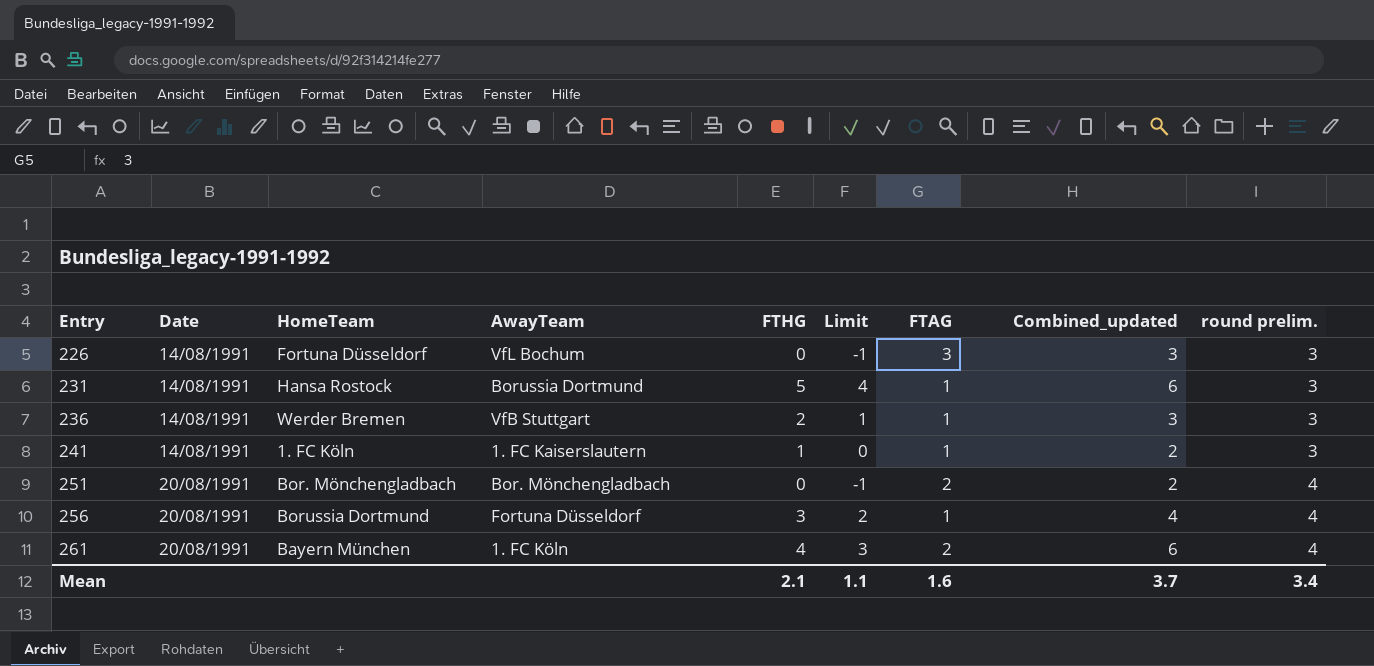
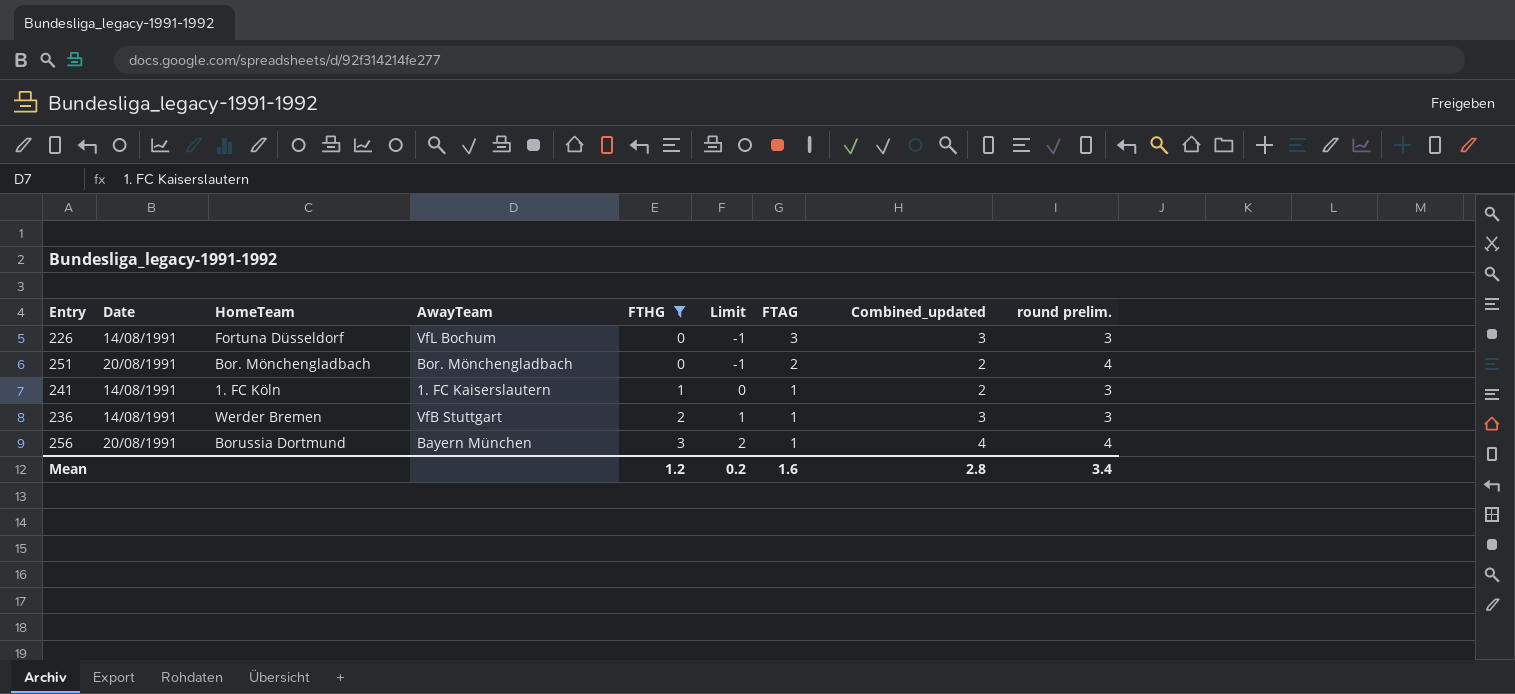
filter: none -> FTHG <= 3
row order: Entry ascending -> FTHG ascending
256 | AwayTeam: Fortuna Düsseldorf -> Bayern München
Mean | FTHG: 2.1 -> 1.2
Mean | Limit: 1.1 -> 0.2
Mean | Combined_updated: 3.7 -> 2.8

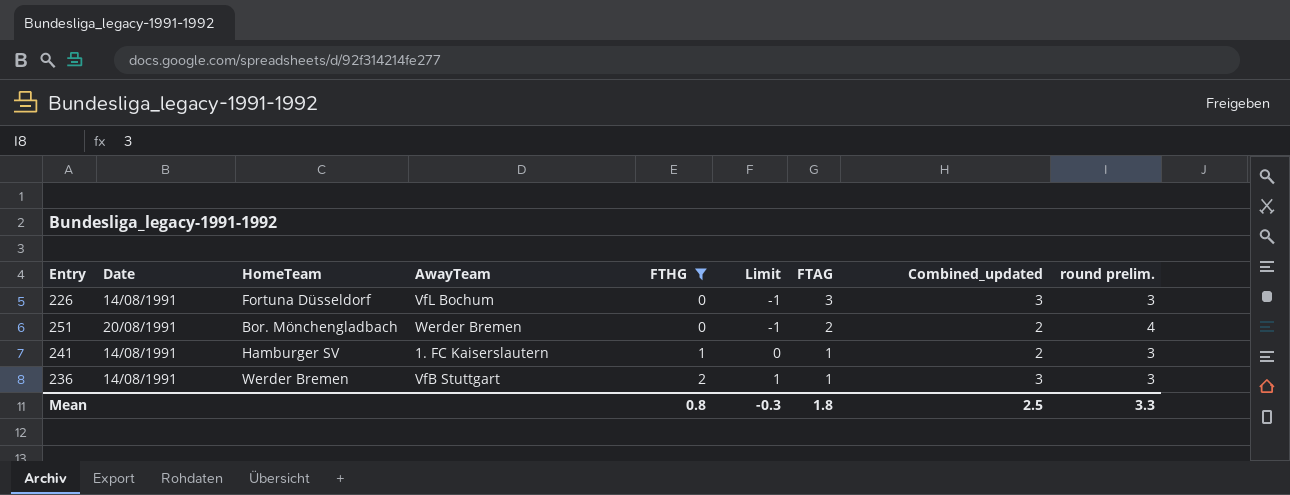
row 256: 20/08/1991 | Borussia Dortmund | Bayern München | 3 | 2 | 1 | 4 | 4 -> none
251 | AwayTeam: Bor. Mönchengladbach -> Werder Bremen
241 | HomeTeam: 1. FC Köln -> Hamburger SV
Mean | FTHG: 1.2 -> 0.8
Mean | Limit: 0.2 -> -0.3
Mean | FTAG: 1.6 -> 1.8
Mean | Combined_updated: 2.8 -> 2.5
Mean | round prelim.: 3.4 -> 3.3

